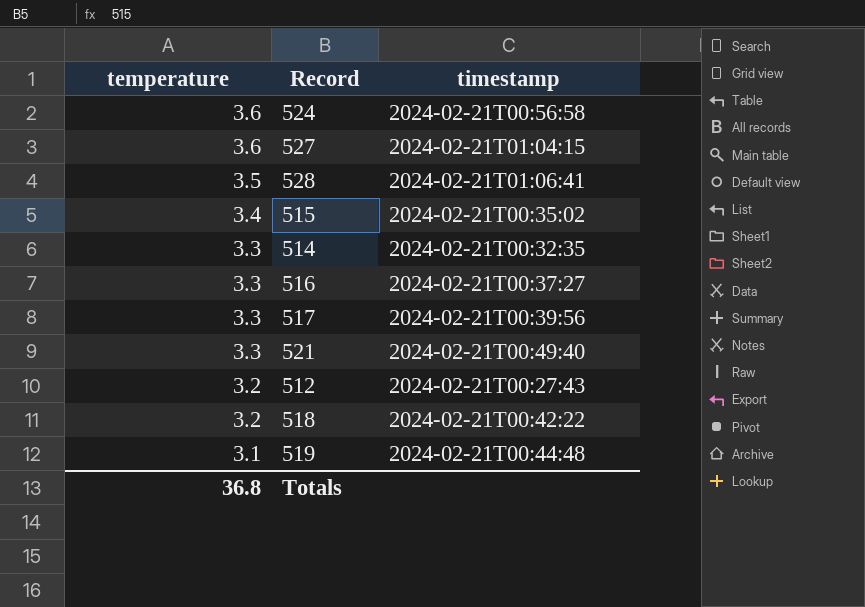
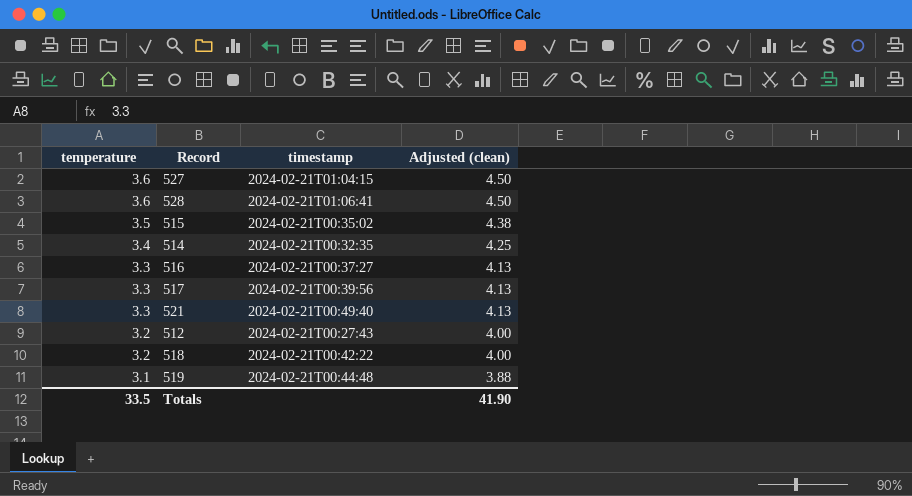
column Adjusted (clean) | formula: none -> [temperature] * 1.25
row 524: 3.6 | 2024-02-21T00:56:58 -> none
528 | temperature: 3.5 -> 3.6
515 | temperature: 3.4 -> 3.5
514 | temperature: 3.3 -> 3.4
Totals | temperature: 36.8 -> 33.5

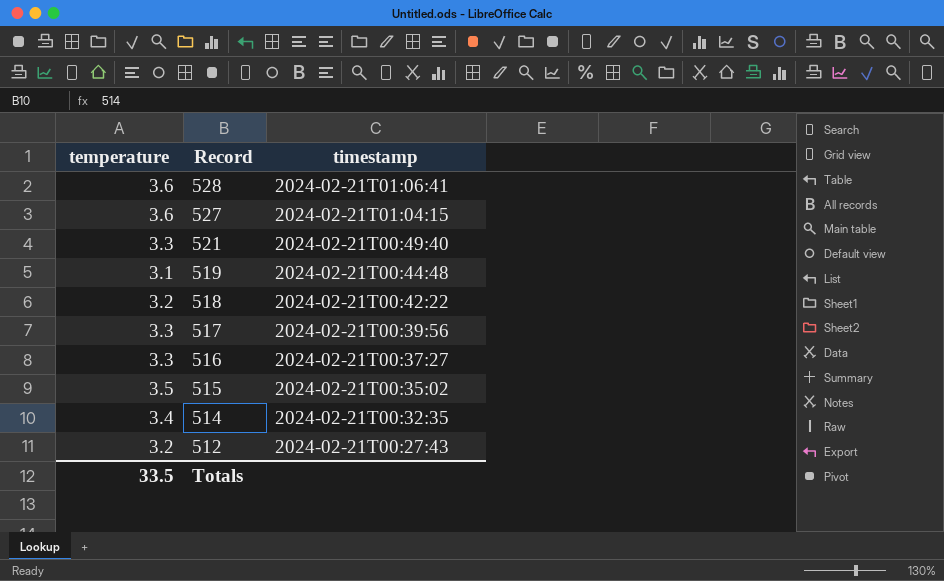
row order: temperature descending -> Record descending
column Adjusted (clean) | formula: [temperature] * 1.25 -> none

